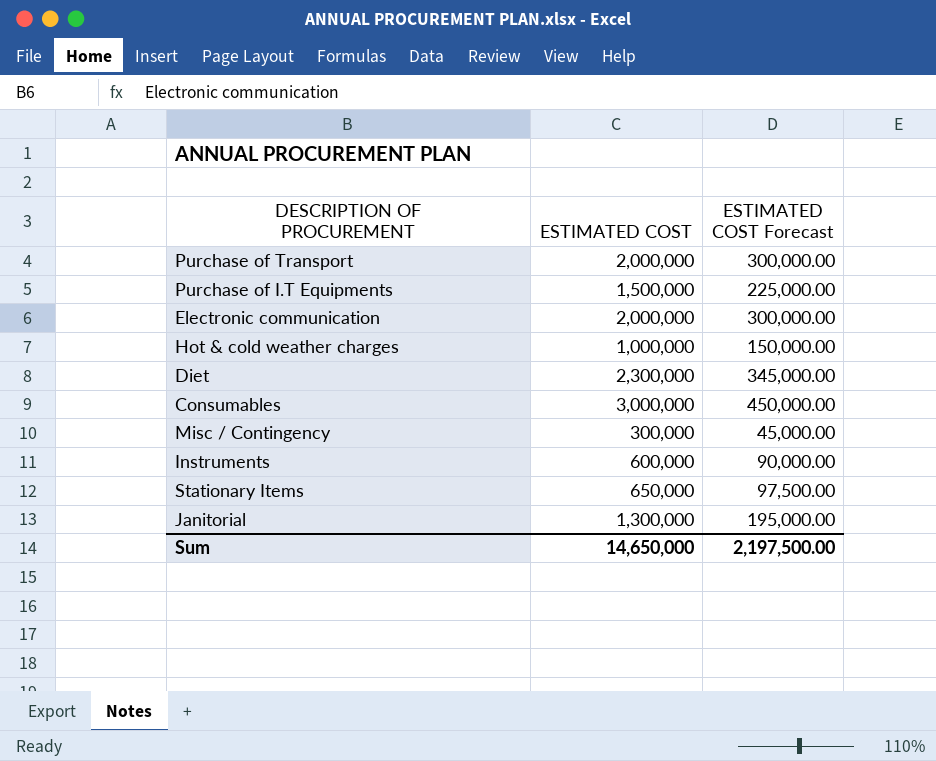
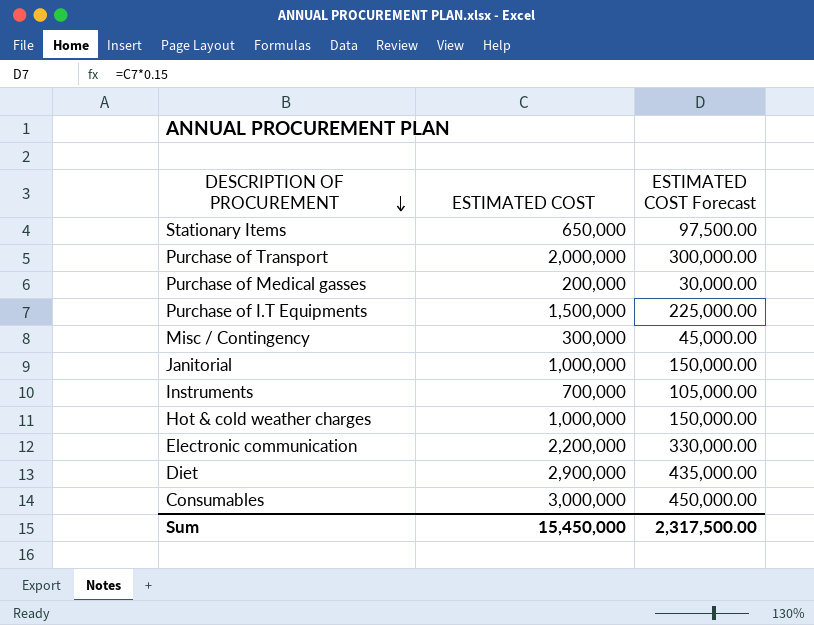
row order: none -> DESCRIPTION OF PROCUREMENT descending
row Purchase of Medical gasses: none -> 200,000 | 30,000.00
Janitorial | ESTIMATED COST: 1,300,000 -> 1,000,000
Janitorial | ESTIMATED COST Forecast: 195,000.00 -> 150,000.00
Instruments | ESTIMATED COST: 600,000 -> 700,000
Instruments | ESTIMATED COST Forecast: 90,000.00 -> 105,000.00
Electronic communication | ESTIMATED COST: 2,000,000 -> 2,200,000
Electronic communication | ESTIMATED COST Forecast: 300,000.00 -> 330,000.00
Diet | ESTIMATED COST: 2,300,000 -> 2,900,000
Diet | ESTIMATED COST Forecast: 345,000.00 -> 435,000.00
Sum | ESTIMATED COST: 14,650,000 -> 15,450,000
Sum | ESTIMATED COST Forecast: 2,197,500.00 -> 2,317,500.00

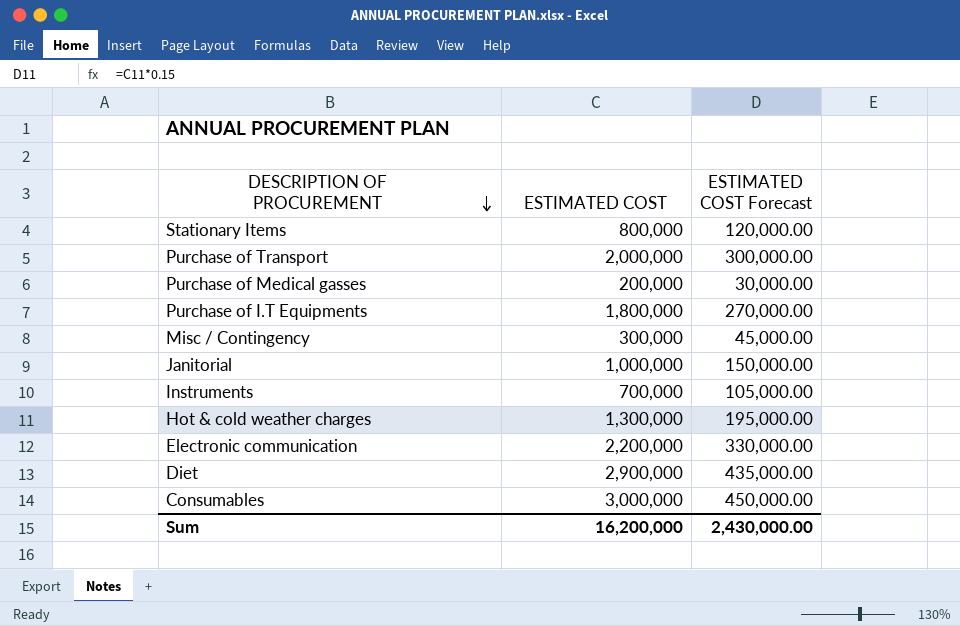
Stationary Items | ESTIMATED COST: 650,000 -> 800,000
Stationary Items | ESTIMATED COST Forecast: 97,500.00 -> 120,000.00
Purchase of I.T Equipments | ESTIMATED COST: 1,500,000 -> 1,800,000
Purchase of I.T Equipments | ESTIMATED COST Forecast: 225,000.00 -> 270,000.00
Hot & cold weather charges | ESTIMATED COST: 1,000,000 -> 1,300,000
Hot & cold weather charges | ESTIMATED COST Forecast: 150,000.00 -> 195,000.00
Sum | ESTIMATED COST: 15,450,000 -> 16,200,000
Sum | ESTIMATED COST Forecast: 2,317,500.00 -> 2,430,000.00

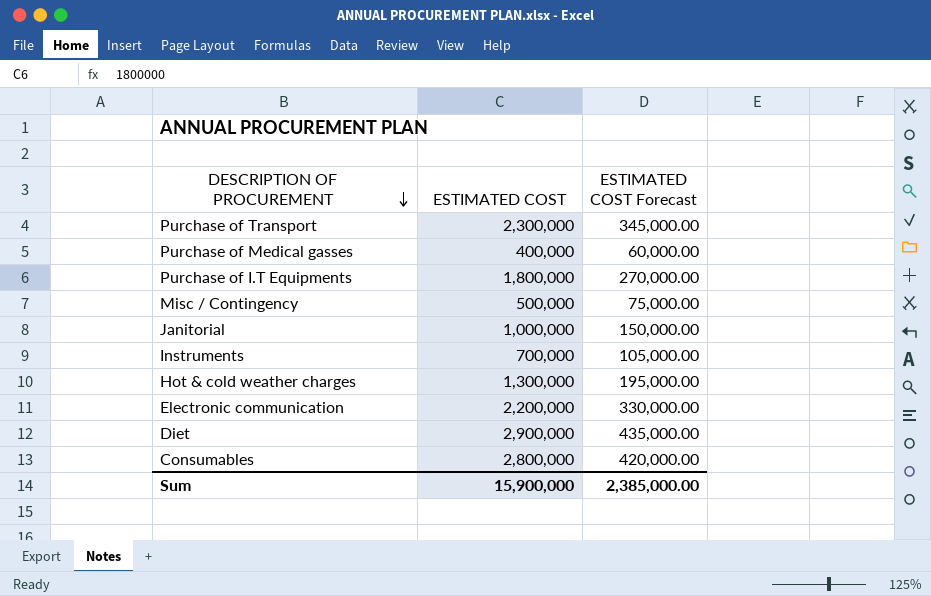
row Stationary Items: 800,000 | 120,000.00 -> none
Purchase of Transport | ESTIMATED COST: 2,000,000 -> 2,300,000
Purchase of Transport | ESTIMATED COST Forecast: 300,000.00 -> 345,000.00
Purchase of Medical gasses | ESTIMATED COST: 200,000 -> 400,000
Purchase of Medical gasses | ESTIMATED COST Forecast: 30,000.00 -> 60,000.00
Misc / Contingency | ESTIMATED COST: 300,000 -> 500,000
Misc / Contingency | ESTIMATED COST Forecast: 45,000.00 -> 75,000.00
Consumables | ESTIMATED COST: 3,000,000 -> 2,800,000
Consumables | ESTIMATED COST Forecast: 450,000.00 -> 420,000.00
Sum | ESTIMATED COST: 16,200,000 -> 15,900,000
Sum | ESTIMATED COST Forecast: 2,430,000.00 -> 2,385,000.00

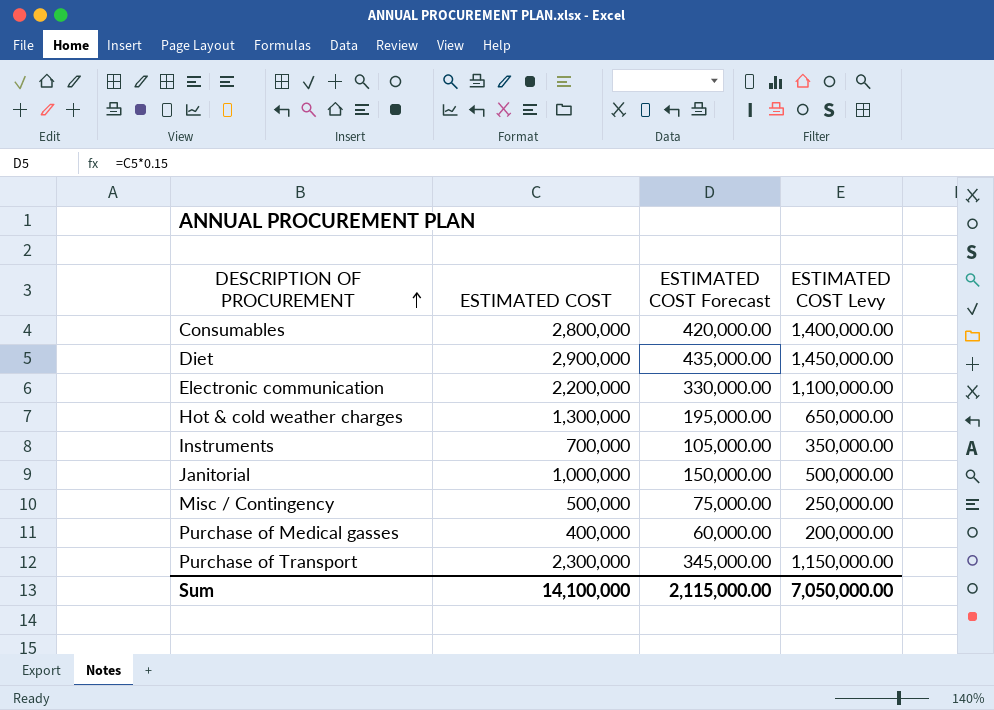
row order: DESCRIPTION OF PROCUREMENT descending -> DESCRIPTION OF PROCUREMENT ascending
column ESTIMATED COST Levy | formula: none -> [ESTIMATED COST] * 0.5
row Purchase of I.T Equipments: 1,800,000 | 270,000.00 -> none
Sum | ESTIMATED COST: 15,900,000 -> 14,100,000
Sum | ESTIMATED COST Forecast: 2,385,000.00 -> 2,115,000.00

